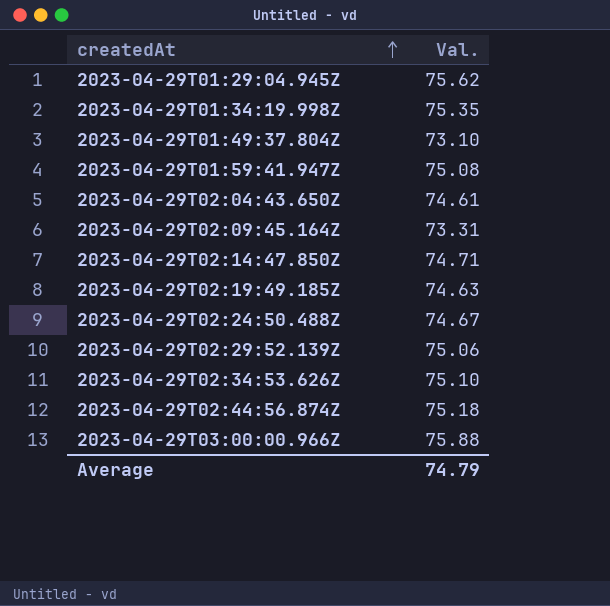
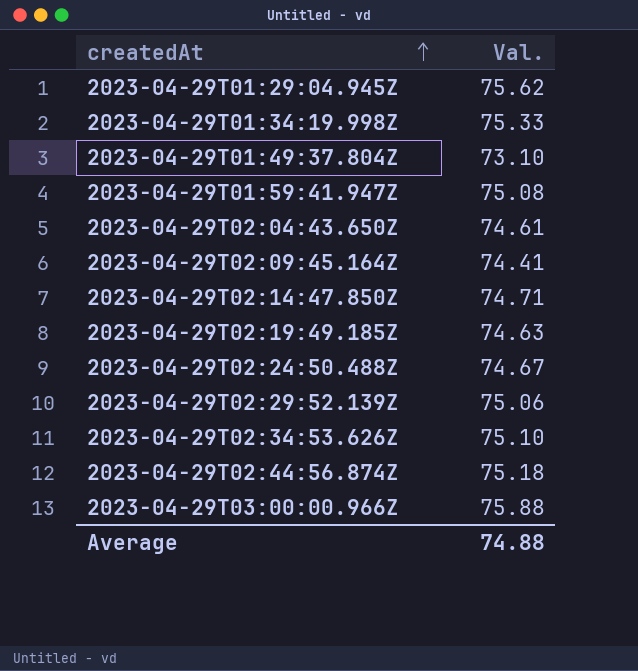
2023-04-29T01:34:19.998Z | Val.: 75.35 -> 75.33
2023-04-29T02:09:45.164Z | Val.: 73.31 -> 74.41
Average | Val.: 74.79 -> 74.88

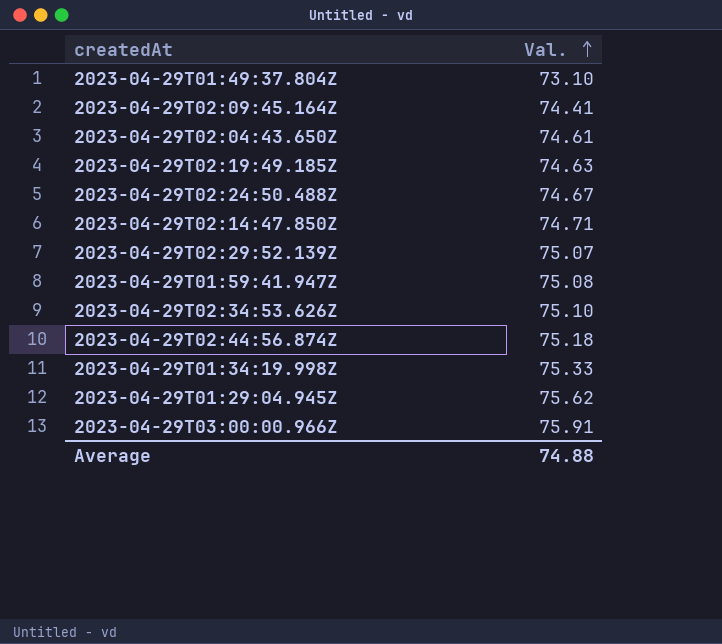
row order: createdAt ascending -> Val. ascending
2023-04-29T02:29:52.139Z | Val.: 75.06 -> 75.07
2023-04-29T03:00:00.966Z | Val.: 75.88 -> 75.91

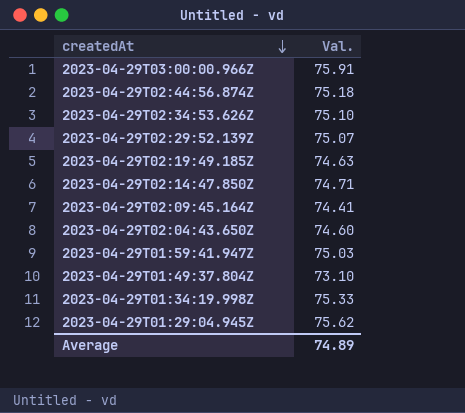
row order: Val. ascending -> createdAt descending
row 2023-04-29T02:24:50.488Z: 74.67 -> none
2023-04-29T02:04:43.650Z | Val.: 74.61 -> 74.60
2023-04-29T01:59:41.947Z | Val.: 75.08 -> 75.03
Average | Val.: 74.88 -> 74.89

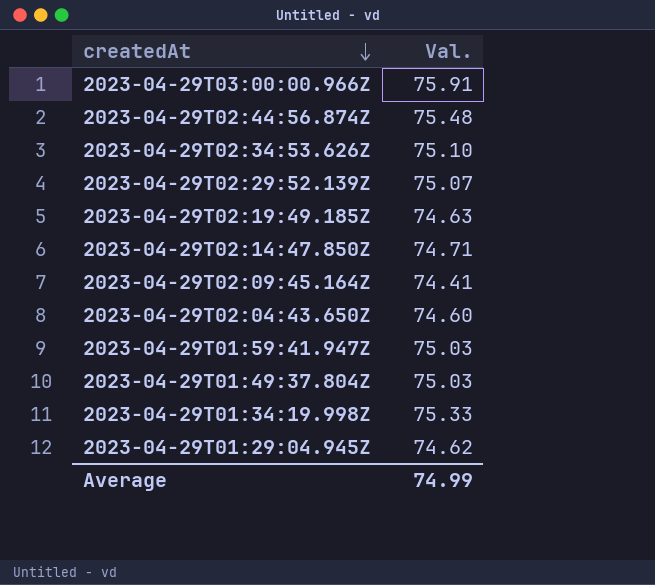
2023-04-29T02:44:56.874Z | Val.: 75.18 -> 75.48
2023-04-29T01:49:37.804Z | Val.: 73.10 -> 75.03
2023-04-29T01:29:04.945Z | Val.: 75.62 -> 74.62
Average | Val.: 74.89 -> 74.99

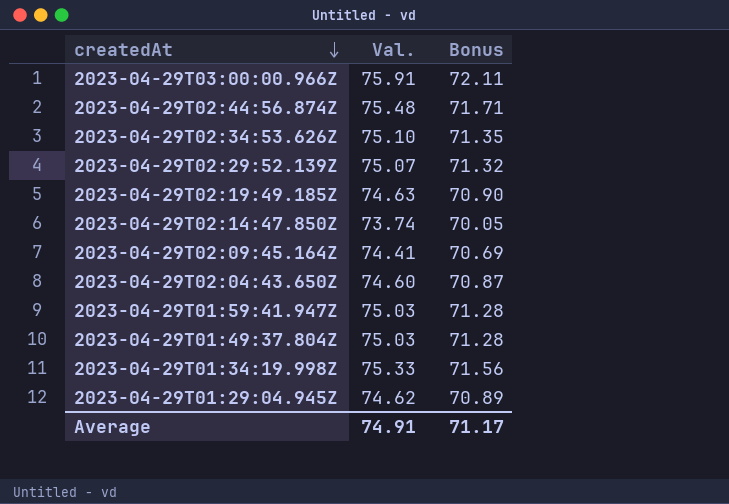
column Bonus | formula: none -> [Val.] * 0.95
2023-04-29T02:14:47.850Z | Val.: 74.71 -> 73.74
Average | Val.: 74.99 -> 74.91

